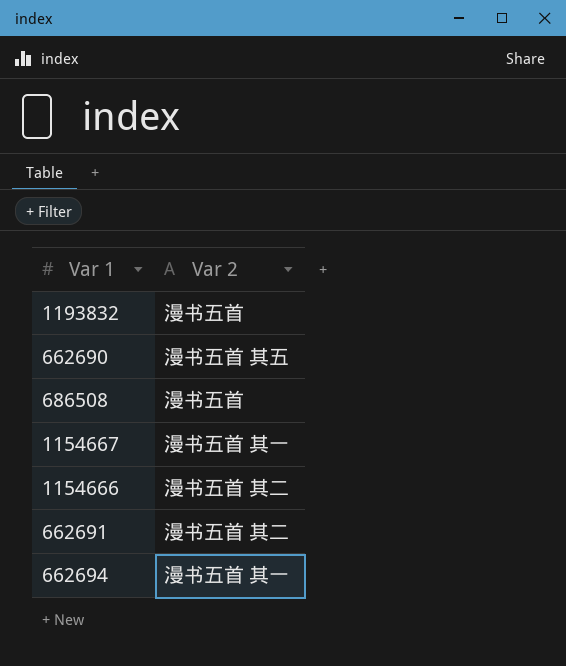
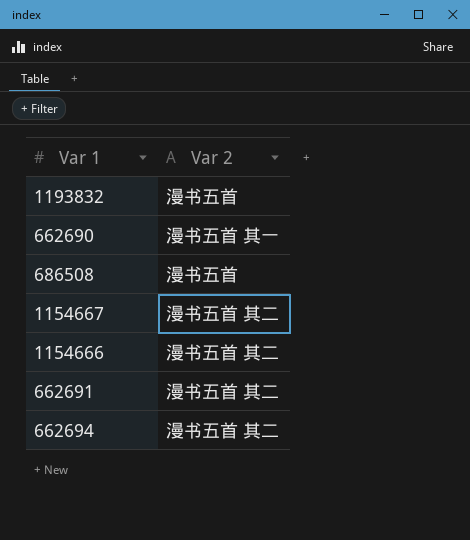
662690 | Var 2: 漫书五首 其五 -> 漫书五首 其一
1154667 | Var 2: 漫书五首 其一 -> 漫书五首 其二
662694 | Var 2: 漫书五首 其一 -> 漫书五首 其二

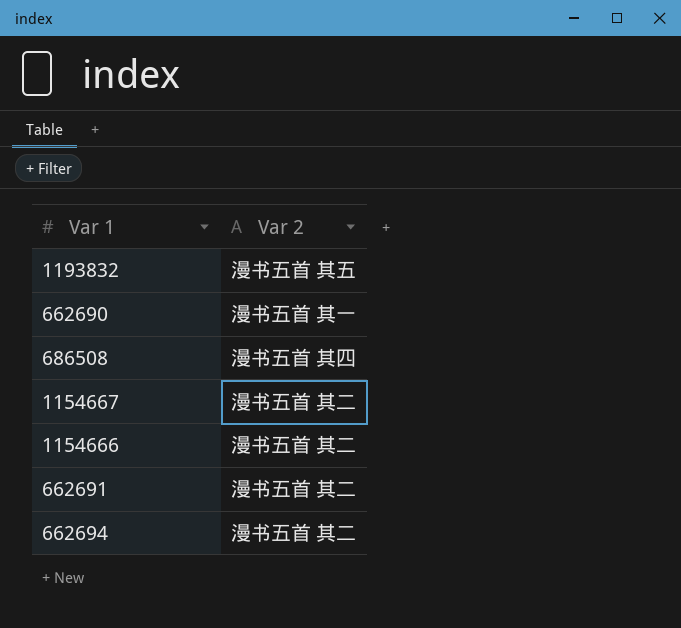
1193832 | Var 2: 漫书五首 -> 漫书五首 其五
686508 | Var 2: 漫书五首 -> 漫书五首 其四

